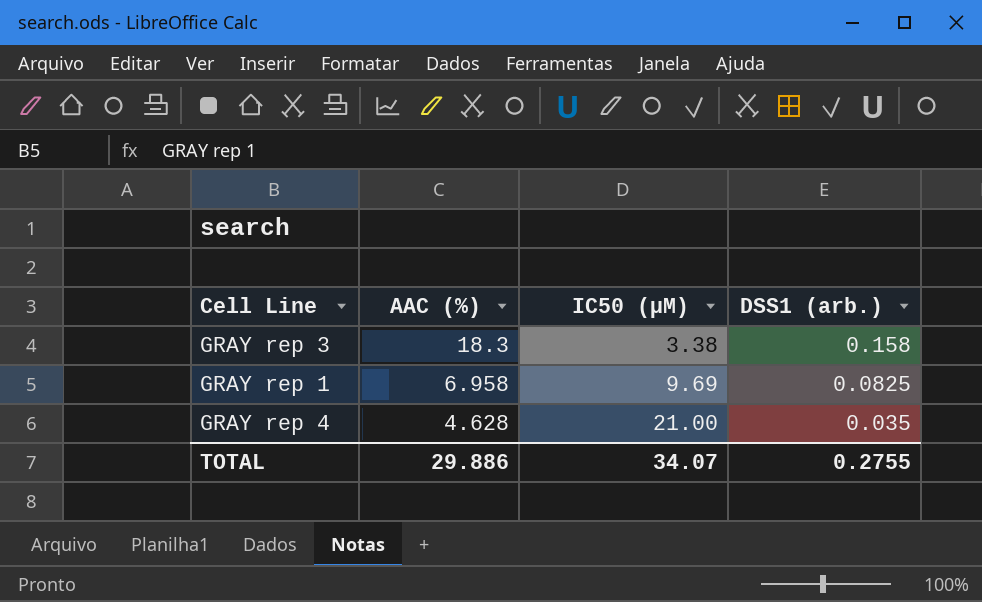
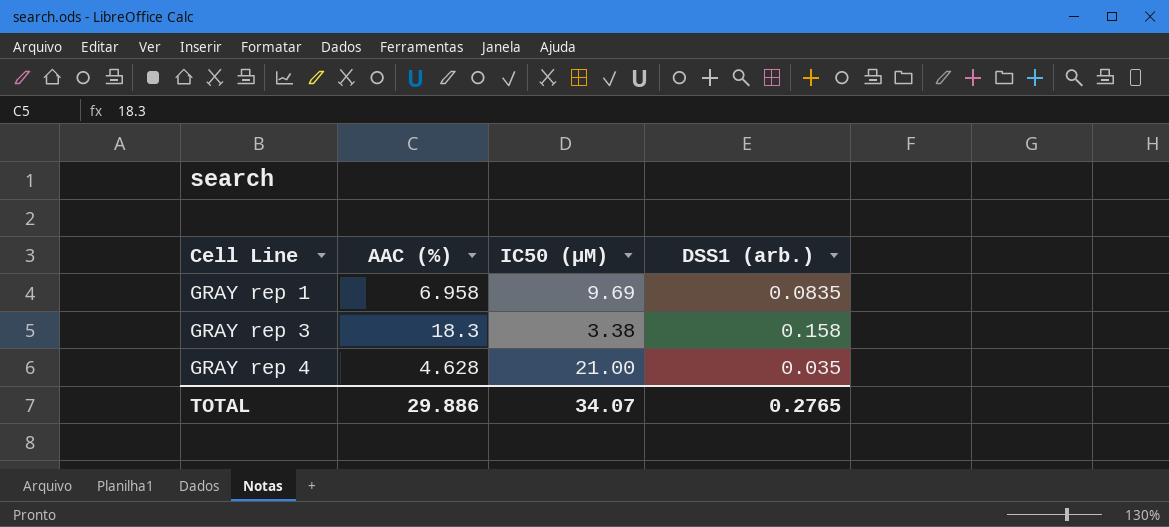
row order: AAC (%) descending -> Cell Line ascending
GRAY rep 1 | DSS1 (arb.): 0.0825 -> 0.0835
TOTAL | DSS1 (arb.): 0.2755 -> 0.2765

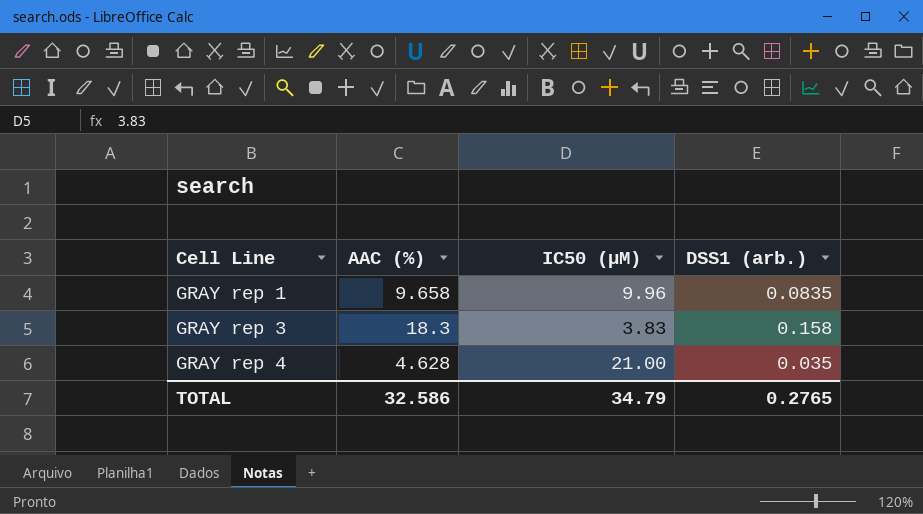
GRAY rep 1 | AAC (%): 6.958 -> 9.658
GRAY rep 1 | IC50 (µM): 9.69 -> 9.96
GRAY rep 3 | IC50 (µM): 3.38 -> 3.83
TOTAL | AAC (%): 29.886 -> 32.586
TOTAL | IC50 (µM): 34.07 -> 34.79

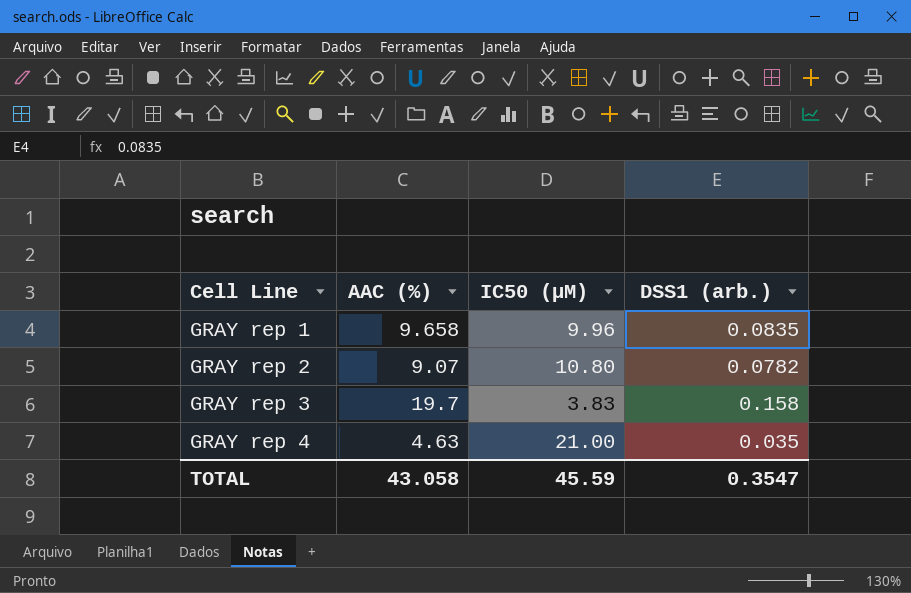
row GRAY rep 2: none -> 9.07 | 10.80 | 0.0782
GRAY rep 3 | AAC (%): 18.3 -> 19.7
GRAY rep 4 | AAC (%): 4.628 -> 4.63
TOTAL | AAC (%): 32.586 -> 43.058
TOTAL | IC50 (µM): 34.79 -> 45.59
TOTAL | DSS1 (arb.): 0.2765 -> 0.3547

